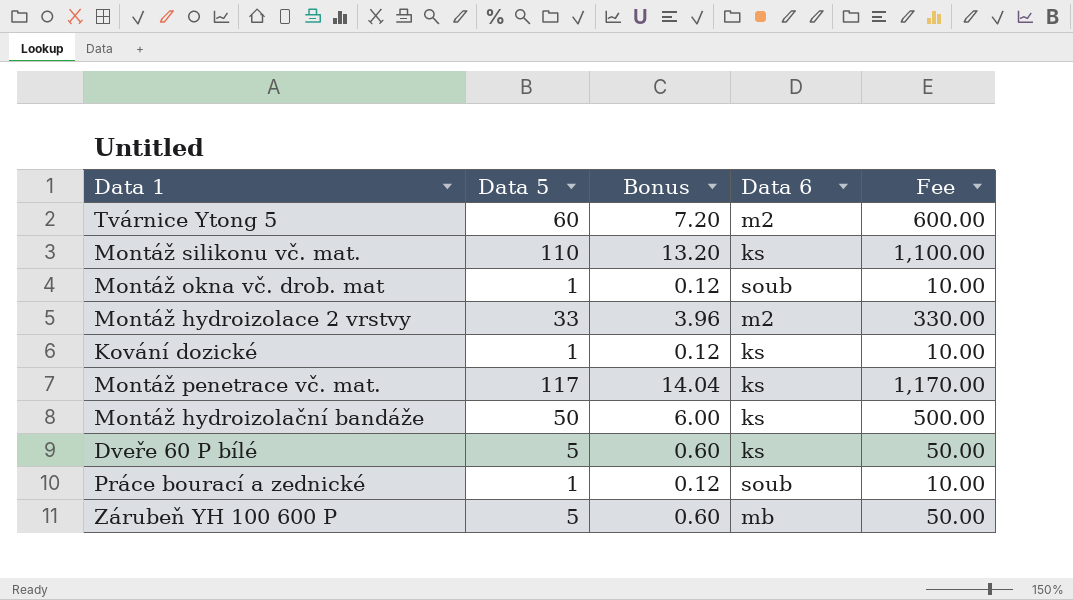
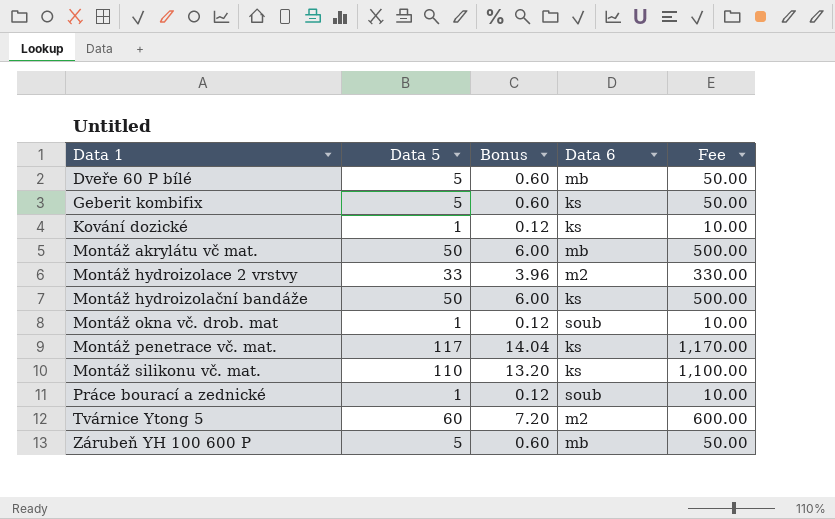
row order: none -> Data 1 ascending
Dveře 60 P bílé | Data 6: ks -> mb
row Geberit kombifix: none -> 5 | 0.60 | ks | 50.00
row Montáž akrylátu vč mat.: none -> 50 | 6.00 | mb | 500.00

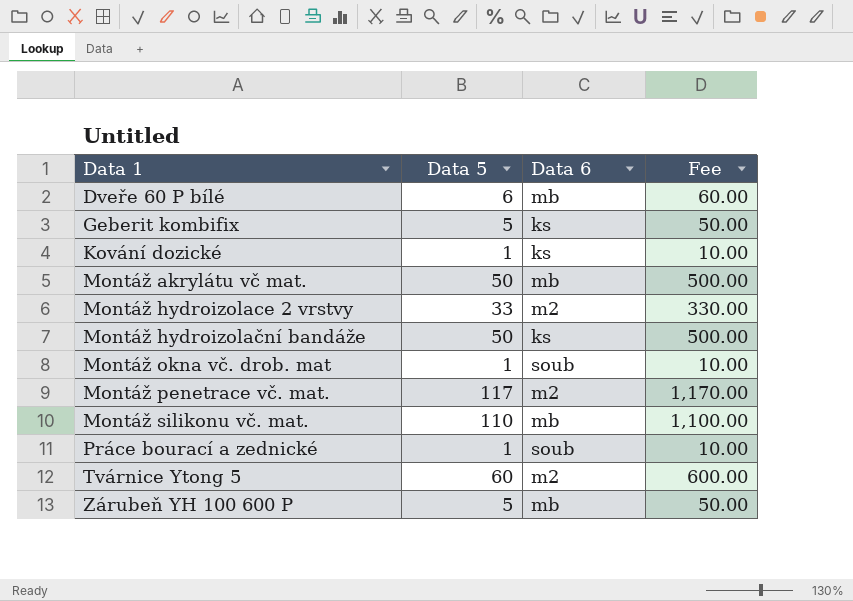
column Bonus | formula: [Data 5] * 0.12 -> none
Dveře 60 P bílé | Data 5: 5 -> 6
Dveře 60 P bílé | Fee: 50.00 -> 60.00
Montáž penetrace vč. mat. | Data 6: ks -> m2
Montáž silikonu vč. mat. | Data 6: ks -> mb

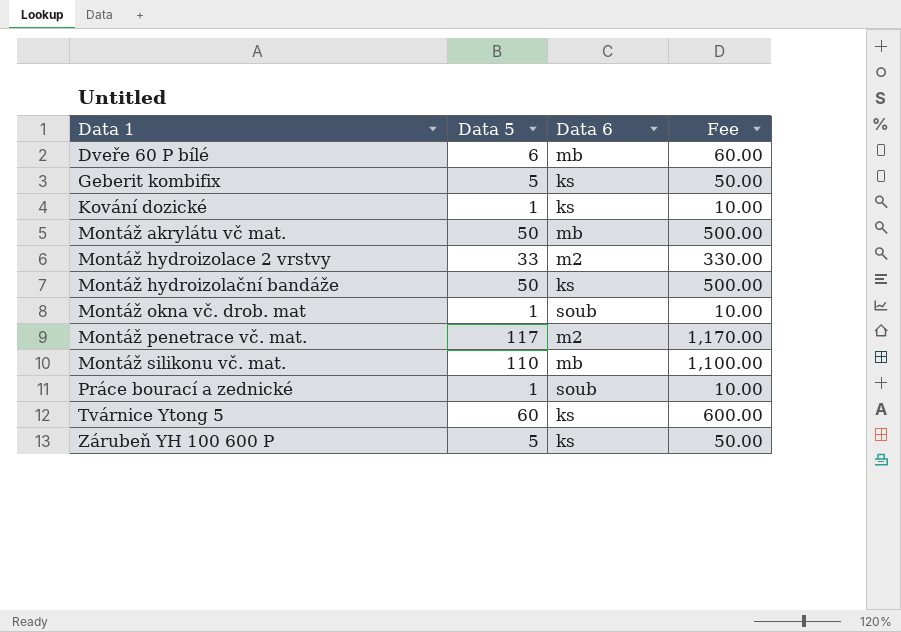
Tvárnice Ytong 5 | Data 6: m2 -> ks
Zárubeň YH 100 600 P | Data 6: mb -> ks

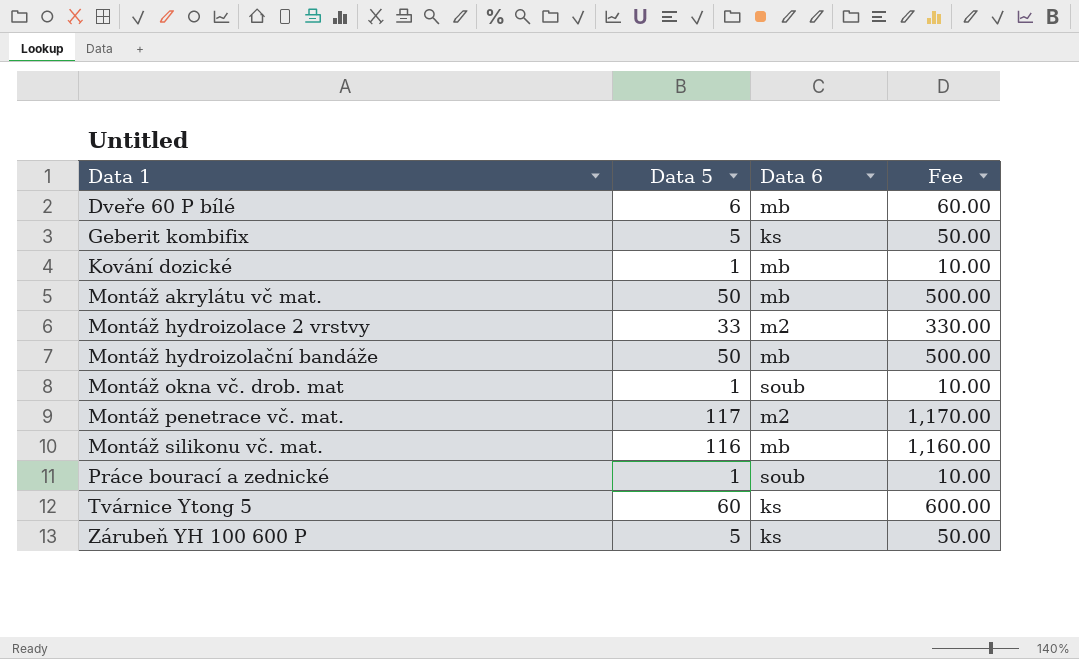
Kování dozické | Data 6: ks -> mb
Montáž hydroizolační bandáže | Data 6: ks -> mb
Montáž silikonu vč. mat. | Data 5: 110 -> 116
Montáž silikonu vč. mat. | Fee: 1,100.00 -> 1,160.00

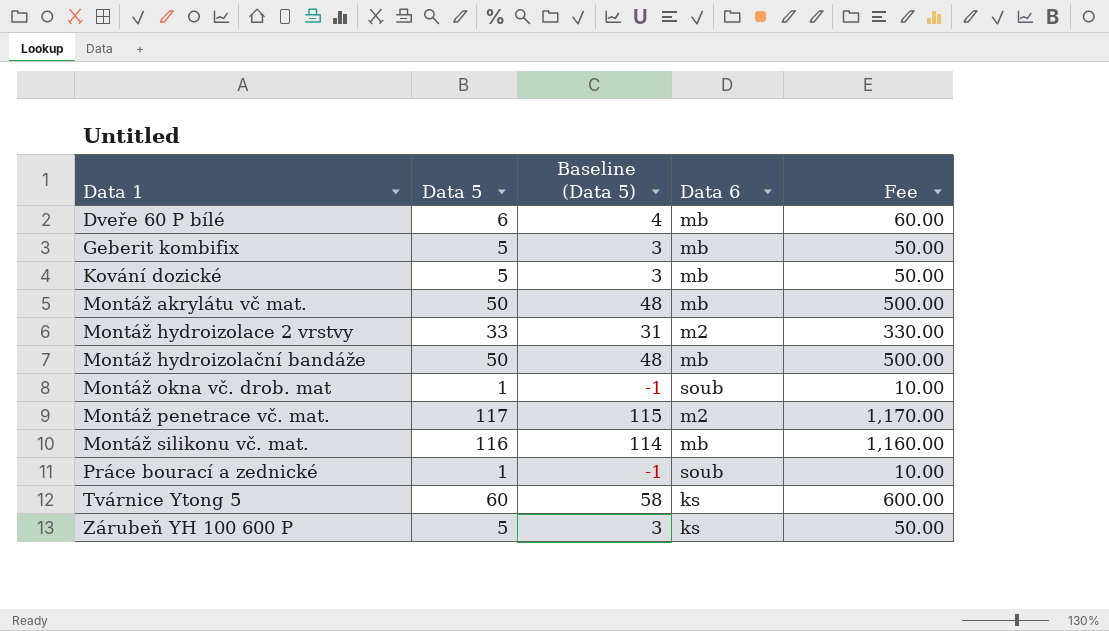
column Baseline (Data 5) | formula: none -> [Data 5] - 2
Geberit kombifix | Data 6: ks -> mb
Kování dozické | Data 5: 1 -> 5
Kování dozické | Fee: 10.00 -> 50.00

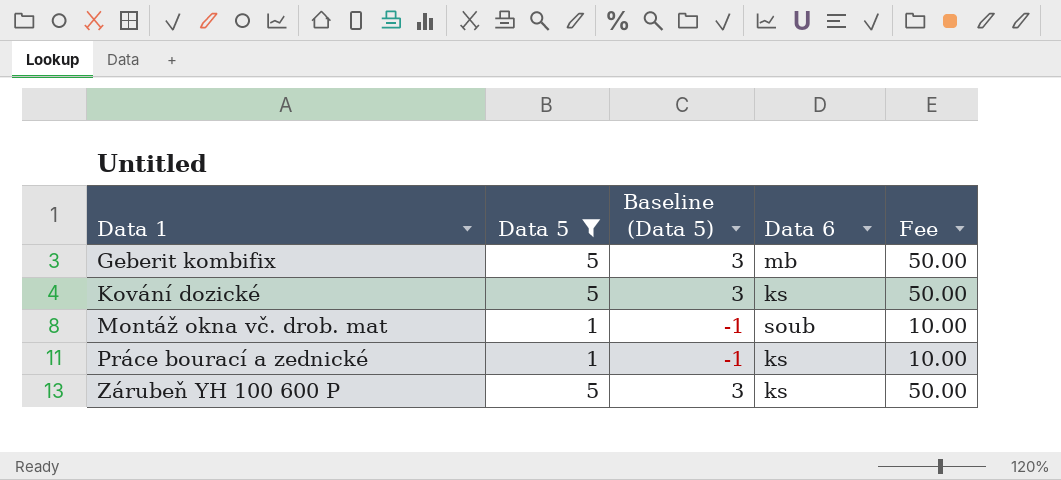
filter: none -> Data 5 <= 5
Kování dozické | Data 6: mb -> ks
Práce bourací a zednické | Data 6: soub -> ks

